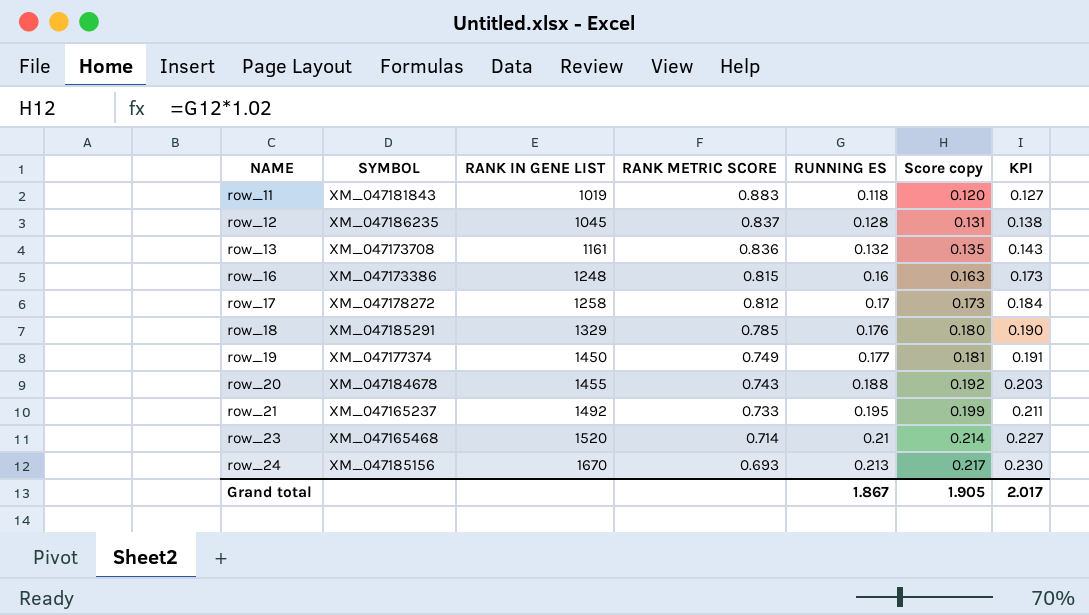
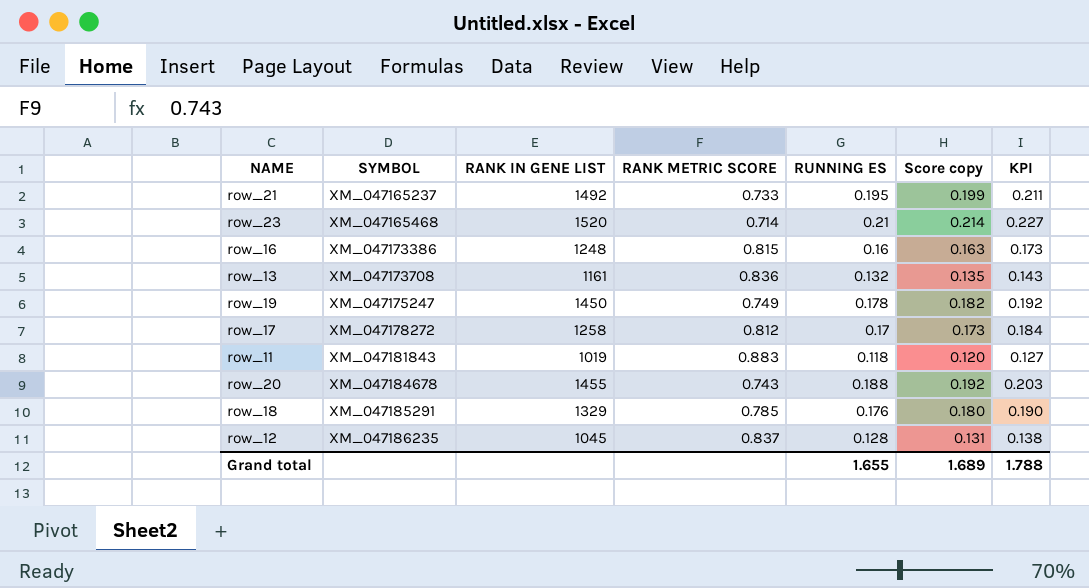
row order: NAME ascending -> SYMBOL ascending
row row_24: XM_047185156 | 1670 | 0.693 | 0.213 | 0.217 | 0.230 -> none
row_19 | SYMBOL: XM_047177374 -> XM_047175247
row_19 | RUNNING ES: 0.177 -> 0.178
row_19 | Score copy: 0.181 -> 0.182
row_19 | KPI: 0.191 -> 0.192
Grand total | RUNNING ES: 1.867 -> 1.655
Grand total | Score copy: 1.905 -> 1.689
Grand total | KPI: 2.017 -> 1.788

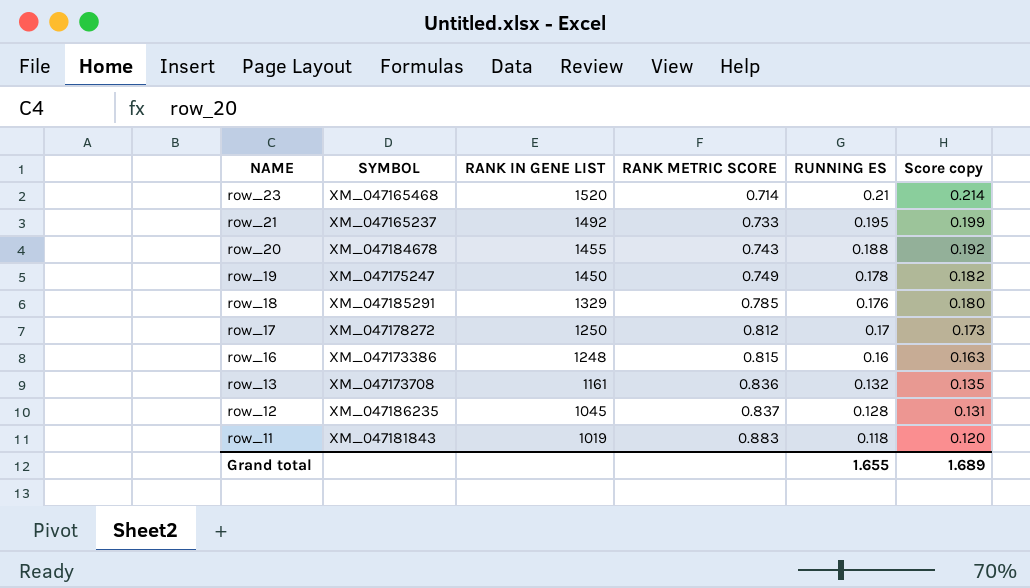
row order: SYMBOL ascending -> NAME descending
column KPI | formula: [RUNNING ES] * 1.08 -> none
row_17 | RANK IN GENE LIST: 1258 -> 1250

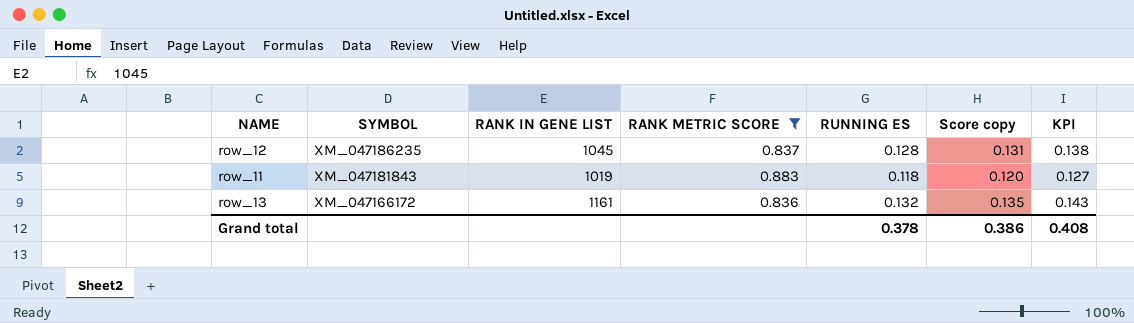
filter: none -> RANK METRIC SCORE >= 0.836
row order: NAME descending -> SYMBOL descending
column KPI | formula: none -> [RUNNING ES] * 1.08
row_13 | SYMBOL: XM_047173708 -> XM_047166172
Grand total | RUNNING ES: 1.655 -> 0.378
Grand total | Score copy: 1.689 -> 0.386

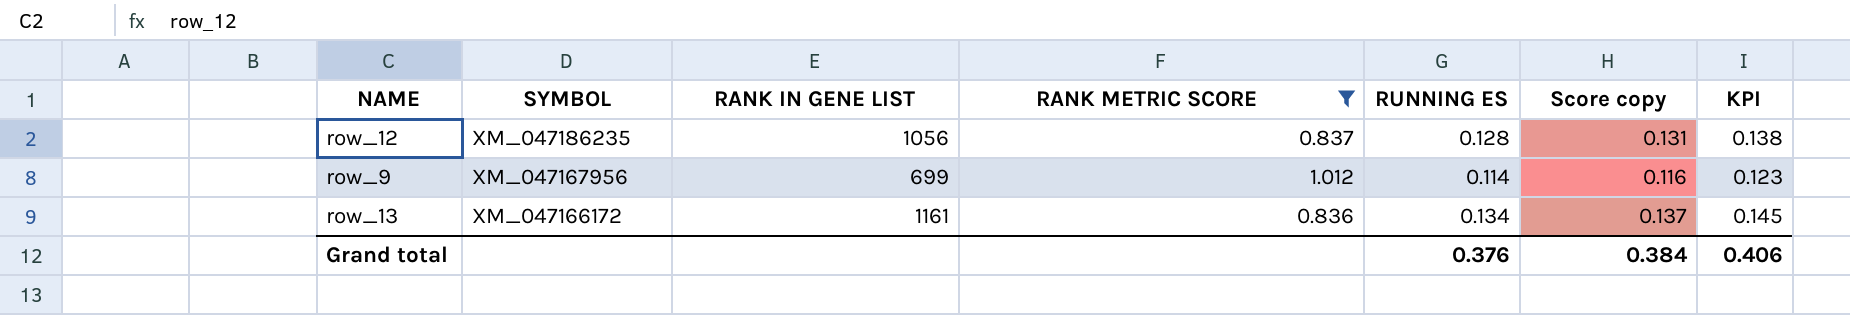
row row_11: XM_047181843 | 1019 | 0.883 | 0.118 | 0.120 | 0.127 -> none
row_12 | RANK IN GENE LIST: 1045 -> 1056
row row_9: none -> XM_047167956 | 699 | 1.012 | 0.114 | 0.116 | 0.123
row_13 | RUNNING ES: 0.132 -> 0.134
row_13 | Score copy: 0.135 -> 0.137
row_13 | KPI: 0.143 -> 0.145
Grand total | RUNNING ES: 0.378 -> 0.376
Grand total | Score copy: 0.386 -> 0.384
Grand total | KPI: 0.408 -> 0.406

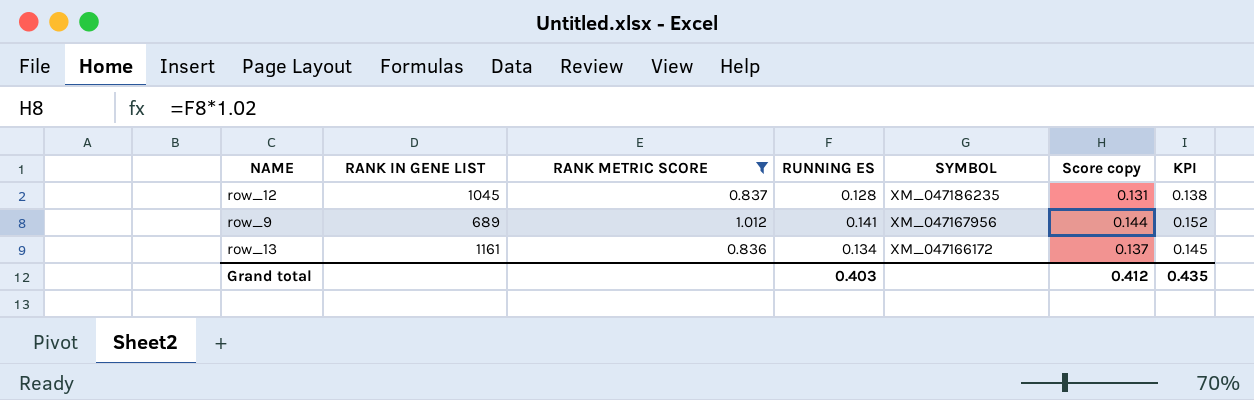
column SYMBOL | position: 2 -> 5
row_12 | RANK IN GENE LIST: 1056 -> 1045
row_9 | RANK IN GENE LIST: 699 -> 689
row_9 | RUNNING ES: 0.114 -> 0.141
row_9 | Score copy: 0.116 -> 0.144
row_9 | KPI: 0.123 -> 0.152
Grand total | RUNNING ES: 0.376 -> 0.403
Grand total | Score copy: 0.384 -> 0.412
Grand total | KPI: 0.406 -> 0.435

